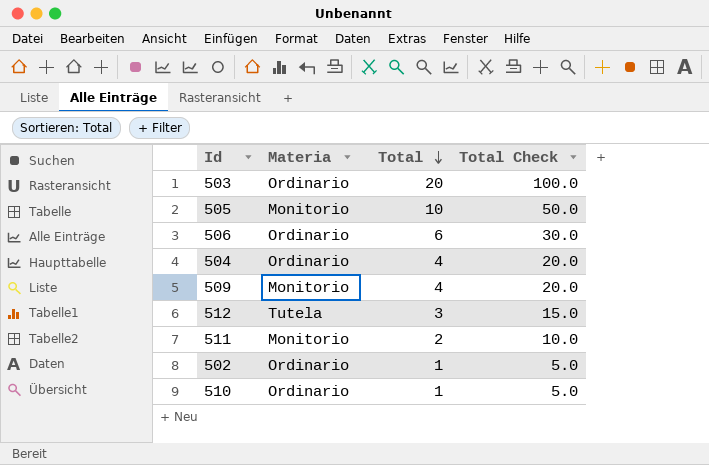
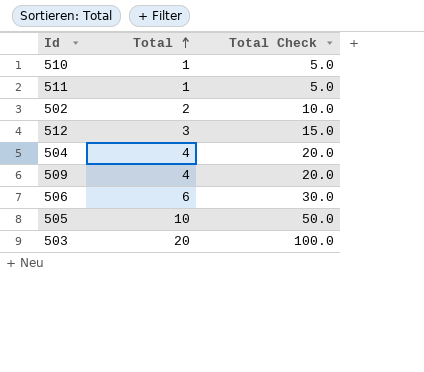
row order: Total descending -> Total ascending
column Materia | position: 2 -> none
511 | Total: 2 -> 1
511 | Total Check: 10.0 -> 5.0
502 | Total: 1 -> 2
502 | Total Check: 5.0 -> 10.0

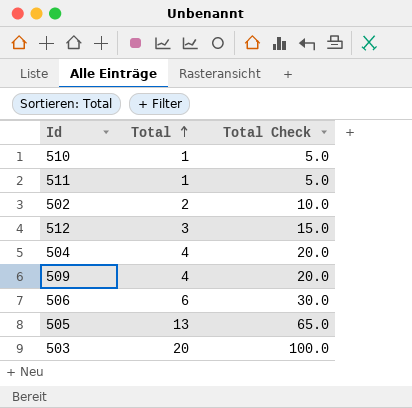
505 | Total: 10 -> 13
505 | Total Check: 50.0 -> 65.0

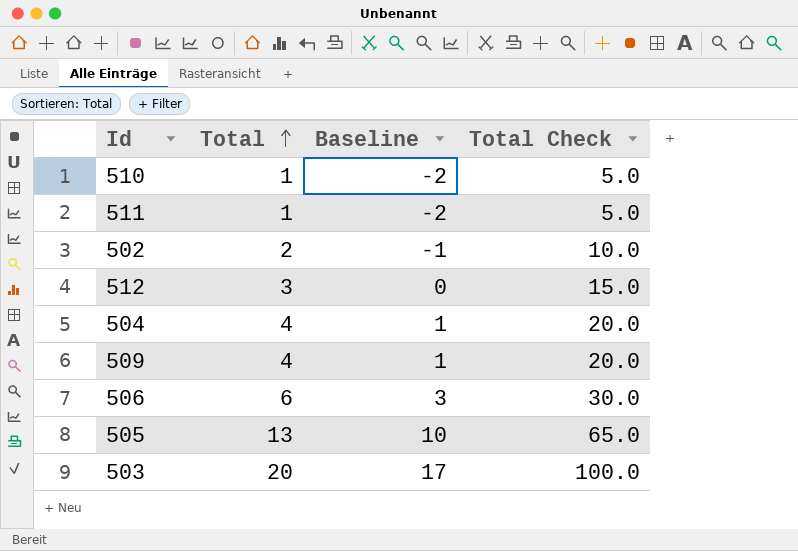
column Baseline | formula: none -> [Total] - 3

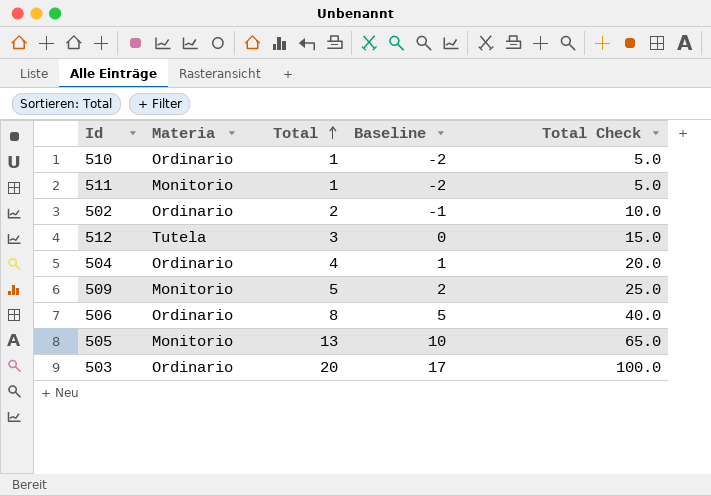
column Materia | position: none -> 2
509 | Total: 4 -> 5
509 | Baseline: 1 -> 2
509 | Total Check: 20.0 -> 25.0
506 | Total: 6 -> 8
506 | Baseline: 3 -> 5
506 | Total Check: 30.0 -> 40.0

